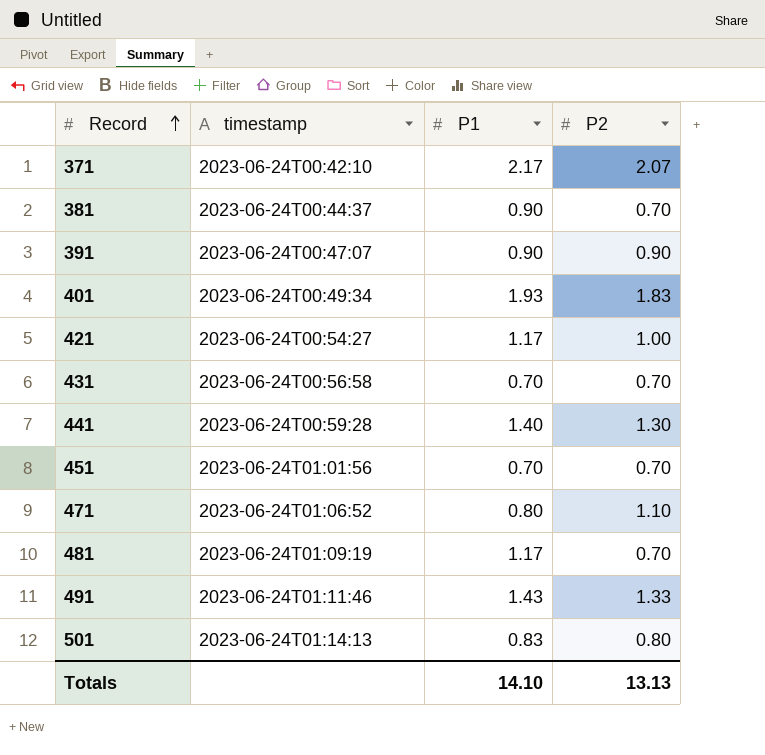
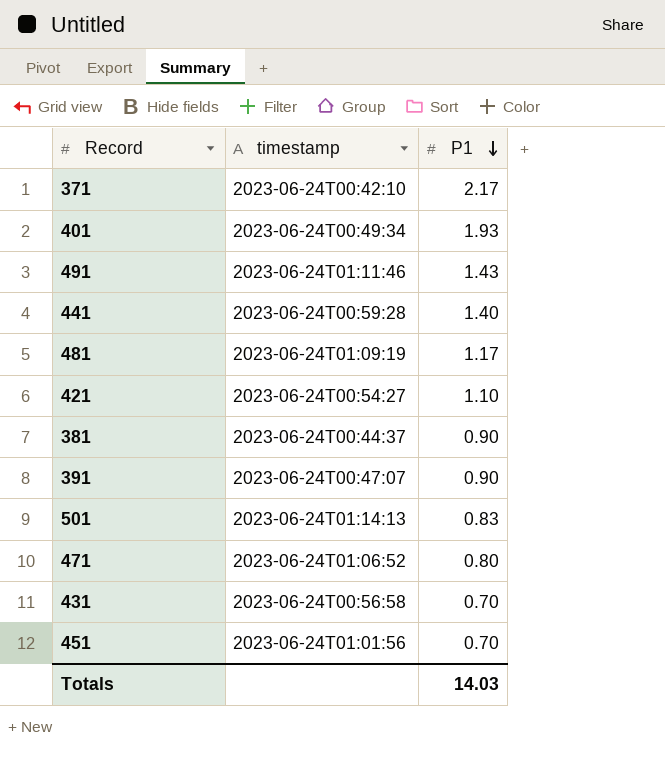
row order: Record ascending -> P1 descending
column P2 | position: 4 -> none
421 | P1: 1.17 -> 1.10
Totals | P1: 14.10 -> 14.03

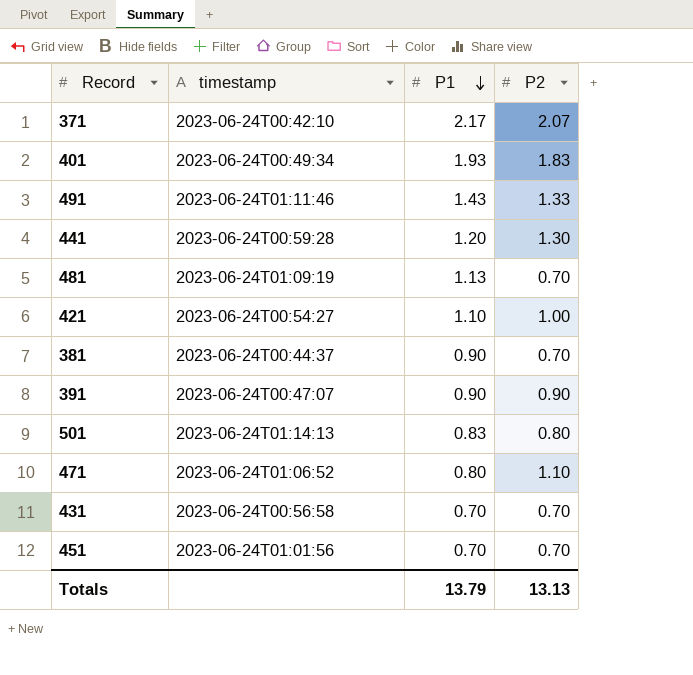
column P2 | position: none -> 4
441 | P1: 1.40 -> 1.20
481 | P1: 1.17 -> 1.13
Totals | P1: 14.03 -> 13.79

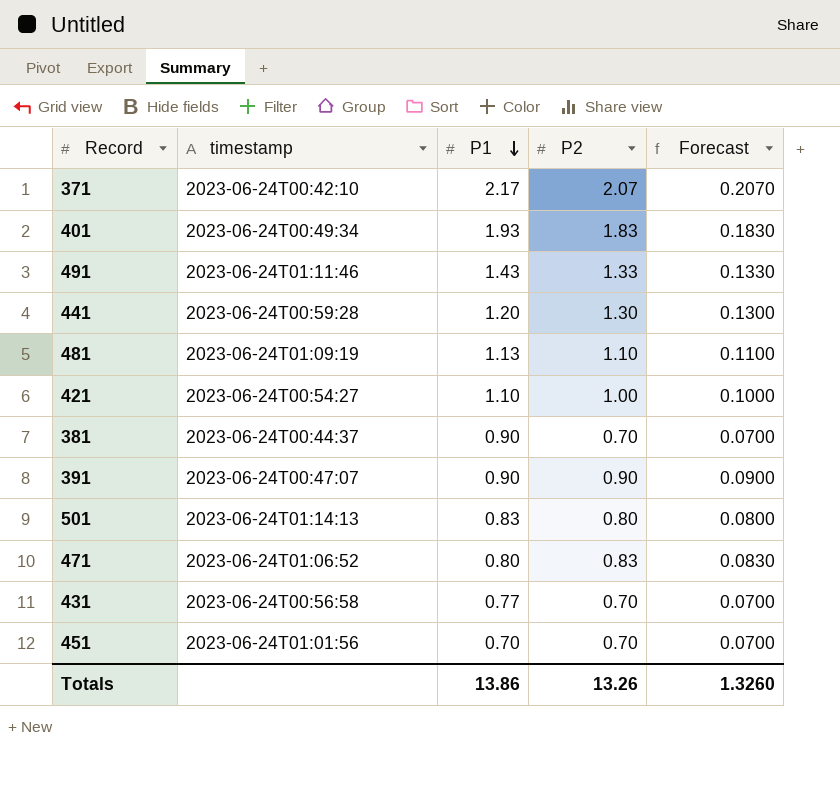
column Forecast | formula: none -> [P2] * 0.1
481 | P2: 0.70 -> 1.10
471 | P2: 1.10 -> 0.83
431 | P1: 0.70 -> 0.77
Totals | P1: 13.79 -> 13.86
Totals | P2: 13.13 -> 13.26

